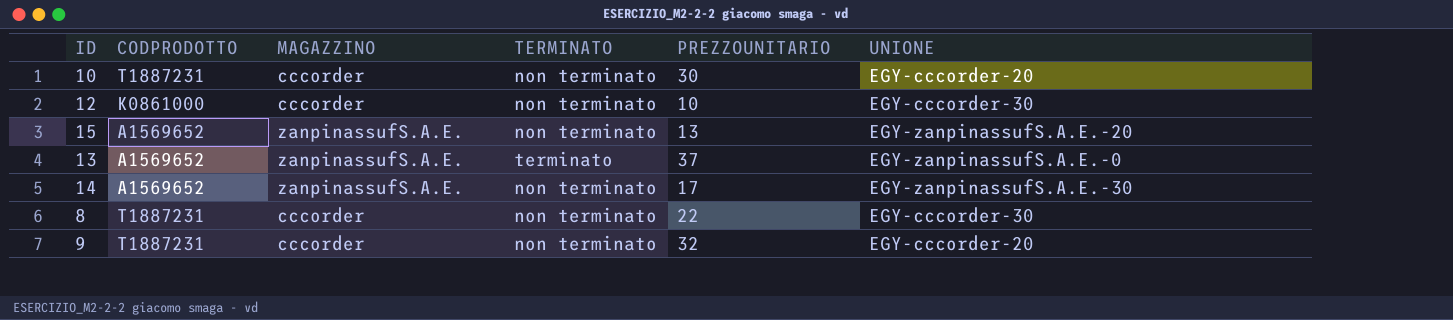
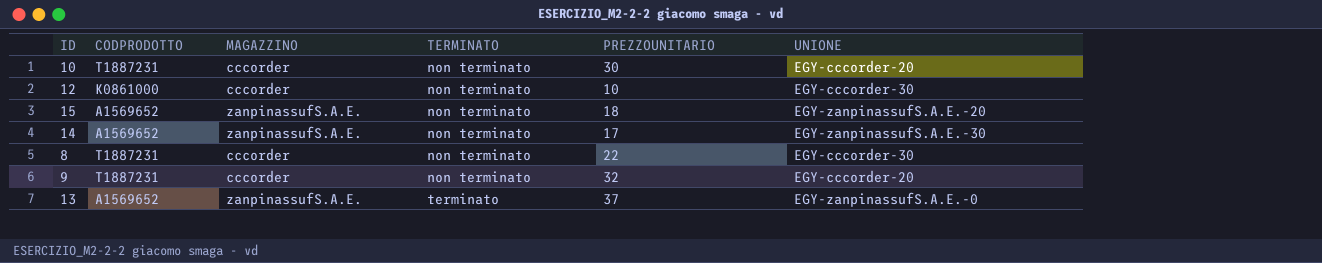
row order: none -> TERMINATO ascending
15 | PREZZOUNITARIO: 13 -> 18

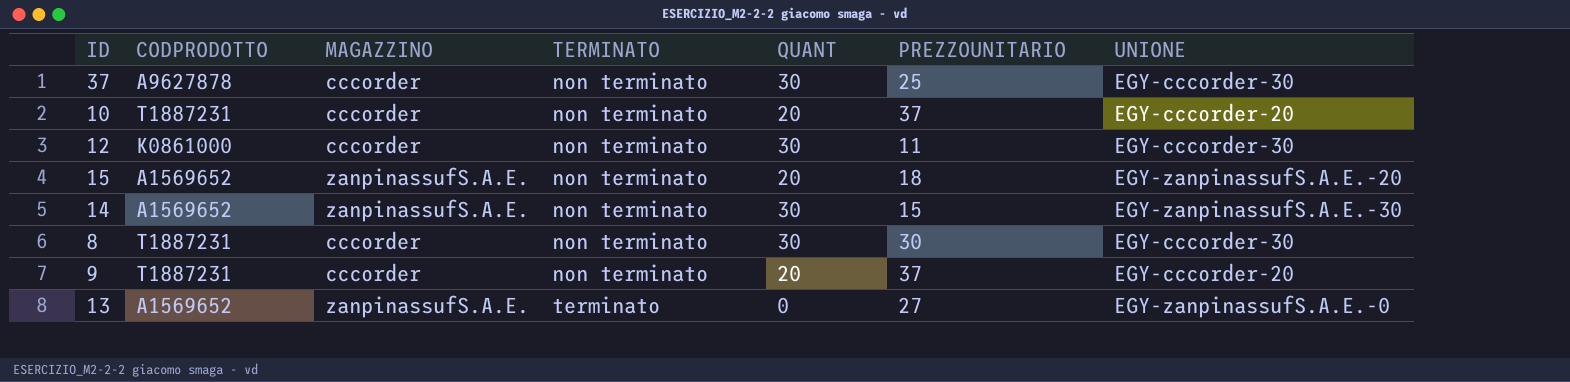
column QUANT | position: none -> 5
row 37: none -> A9627878 | cccorder | non terminato | 30 | 25 | EGY-cccorder-30
10 | PREZZOUNITARIO: 30 -> 37
12 | PREZZOUNITARIO: 10 -> 11
14 | PREZZOUNITARIO: 17 -> 15
8 | PREZZOUNITARIO: 22 -> 30
9 | PREZZOUNITARIO: 32 -> 37
13 | PREZZOUNITARIO: 37 -> 27

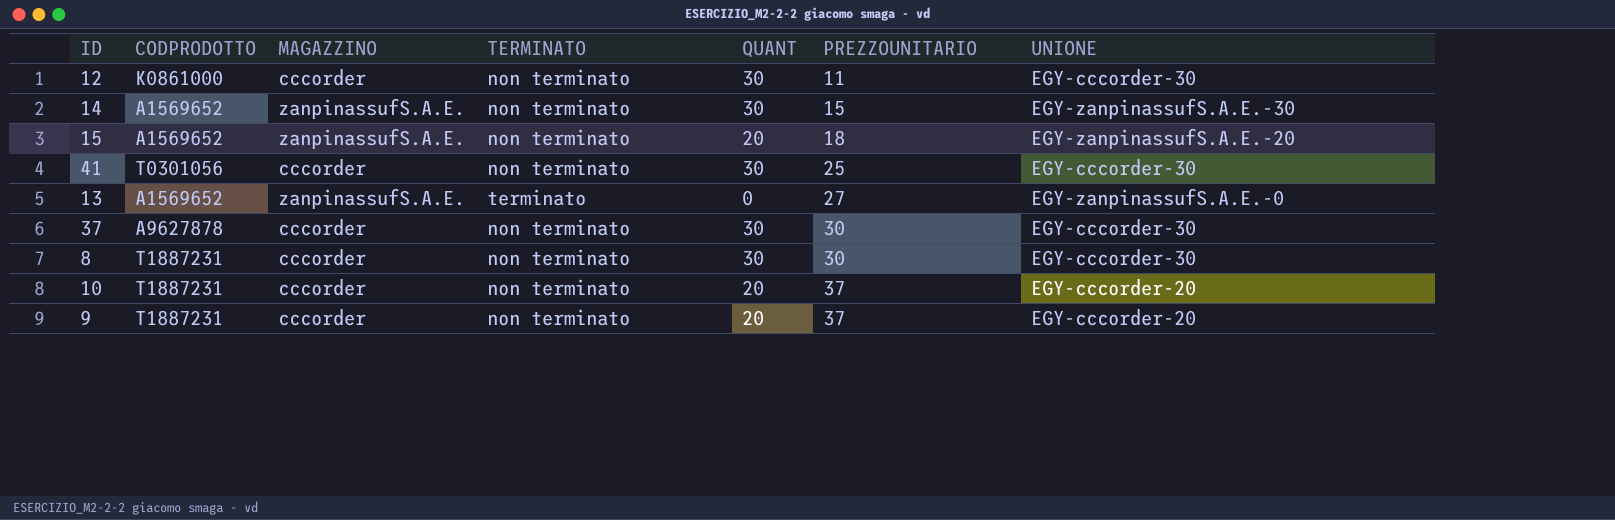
row order: TERMINATO ascending -> PREZZOUNITARIO ascending
row 41: none -> T0301056 | cccorder | non terminato | 30 | 25 | EGY-cccorder-30
37 | PREZZOUNITARIO: 25 -> 30

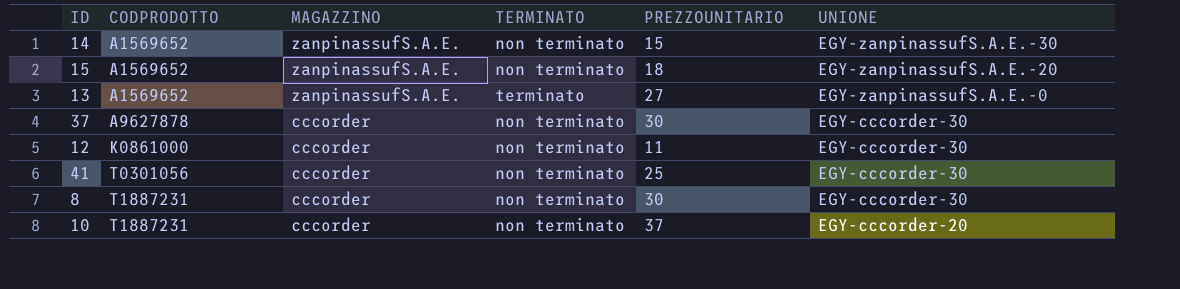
row order: PREZZOUNITARIO ascending -> CODPRODOTTO ascending
column QUANT | position: 5 -> none
row 9: T1887231 | cccorder | non terminato | 20 | 37 | EGY-cccorder-20 -> none

